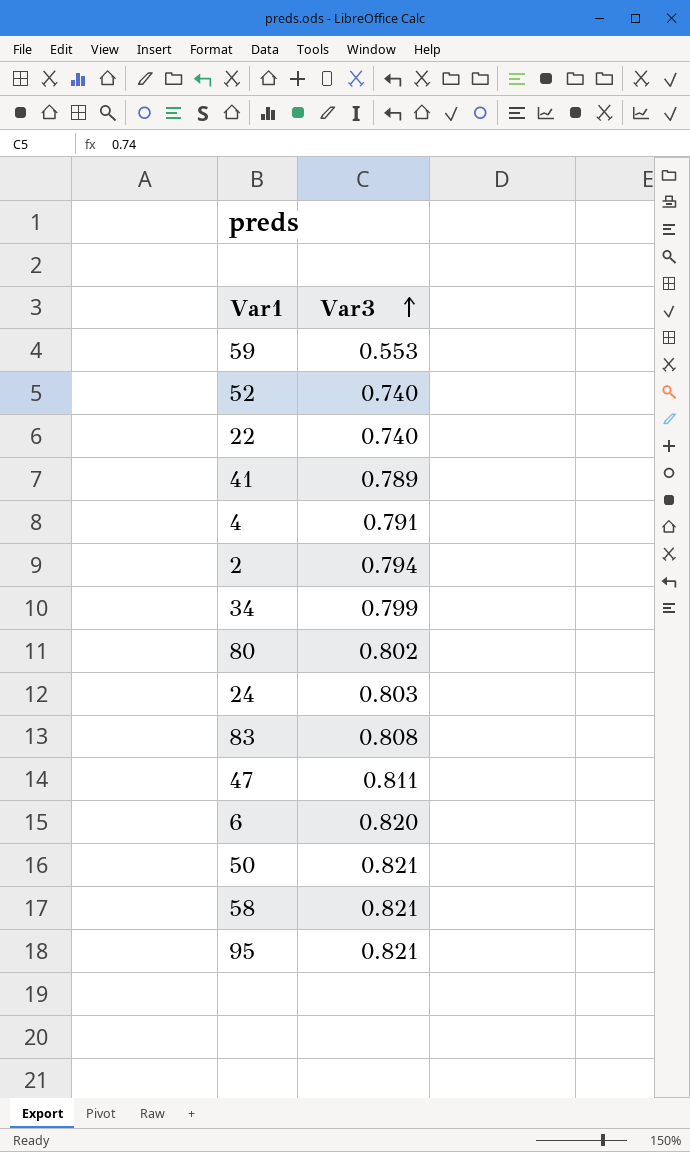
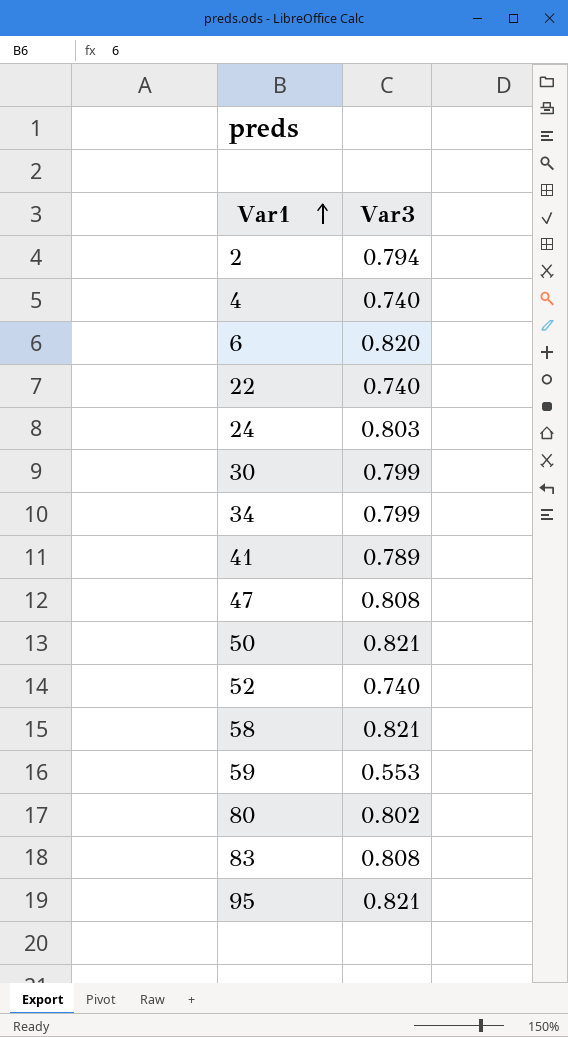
row order: Var3 ascending -> Var1 ascending
4 | Var3: 0.791 -> 0.740
row 30: none -> 0.799
47 | Var3: 0.811 -> 0.808

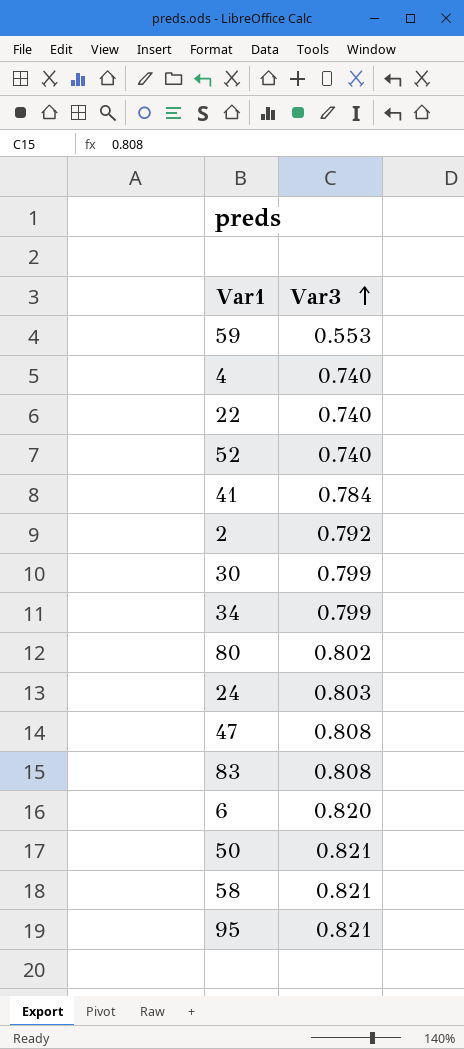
row order: Var1 ascending -> Var3 ascending
41 | Var3: 0.789 -> 0.784
2 | Var3: 0.794 -> 0.792

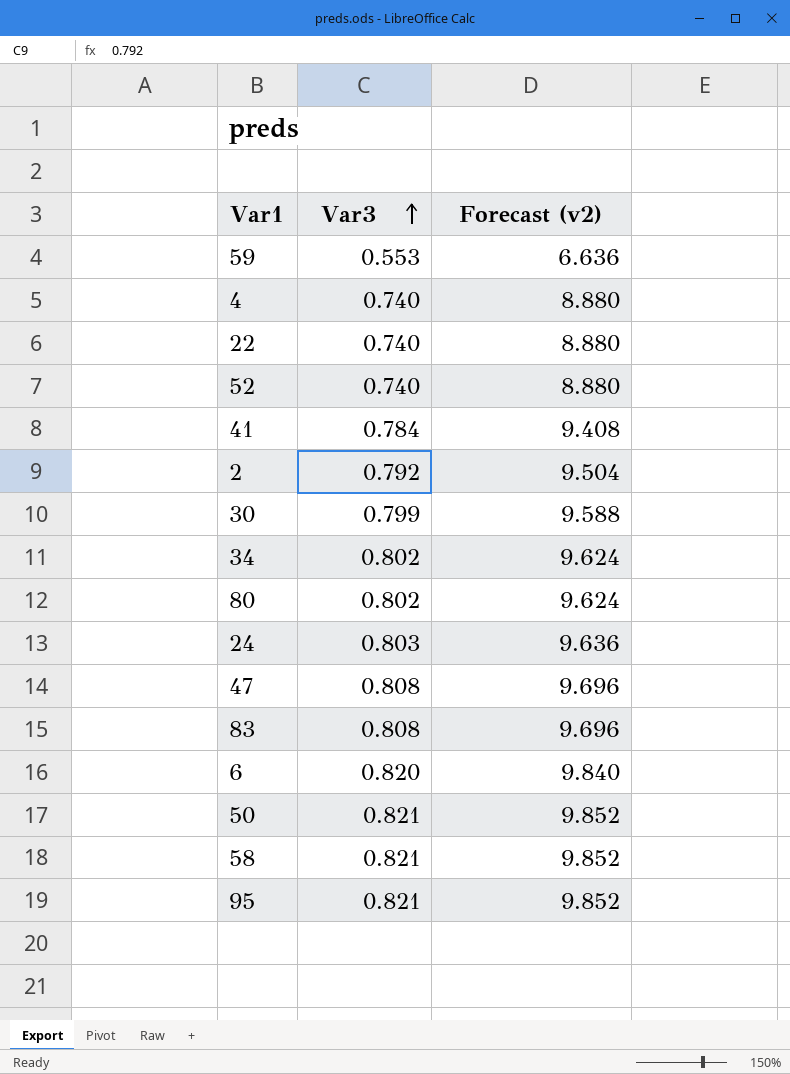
column Forecast (v2) | formula: none -> [Var3] * 12
34 | Var3: 0.799 -> 0.802

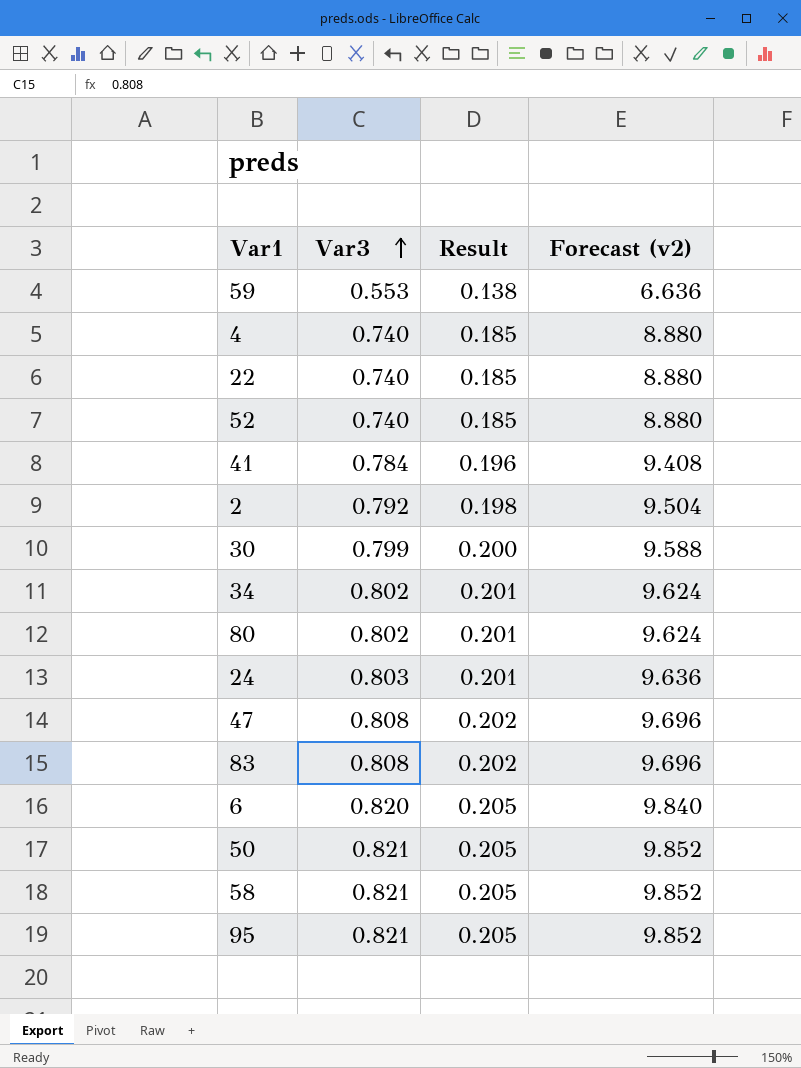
column Result | formula: none -> [Var3] * 0.25

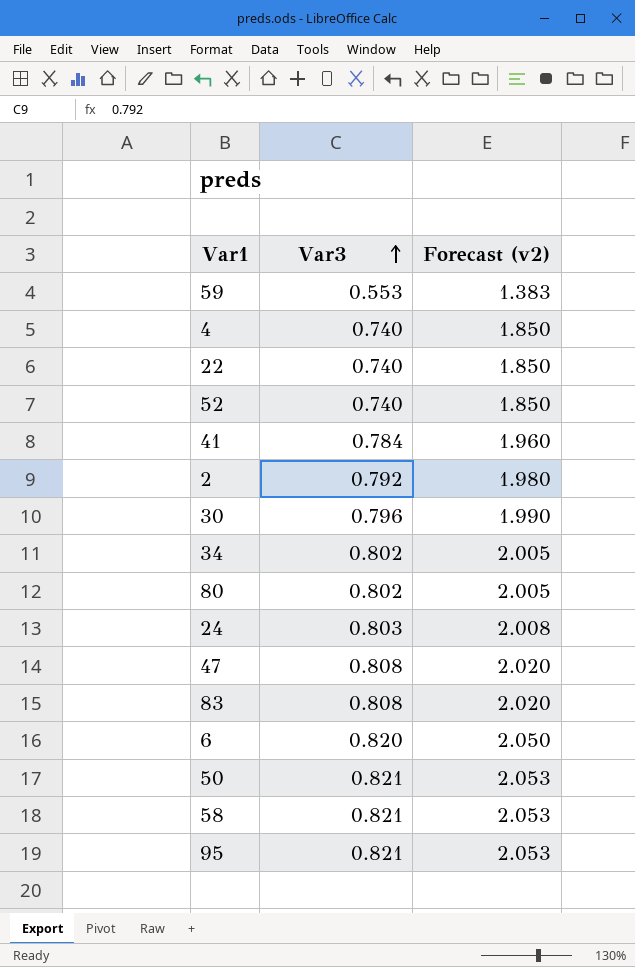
column Result | formula: [Var3] * 0.25 -> none
column Forecast (v2) | formula: [Var3] * 12 -> [Var3] * 2.5
30 | Var3: 0.799 -> 0.796

